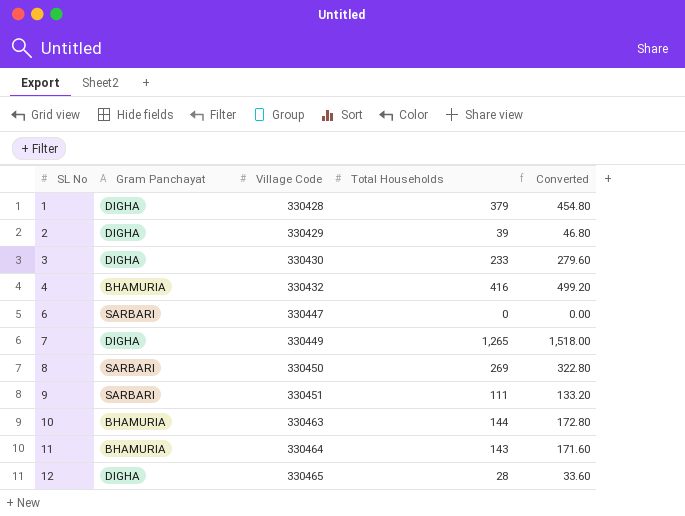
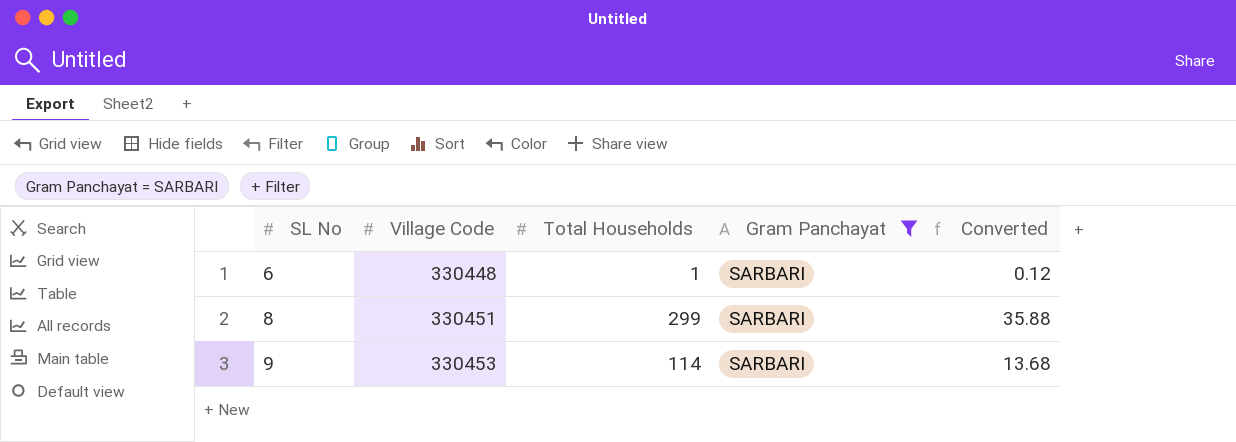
filter: none -> Gram Panchayat = SARBARI
column Gram Panchayat | position: 2 -> 4
column Converted | formula: [Total Households] * 1.2 -> [Total Households] * 0.12
6 | Village Code: 330447 -> 330448
6 | Total Households: 0 -> 1
8 | Village Code: 330450 -> 330451
8 | Total Households: 269 -> 299
9 | Village Code: 330451 -> 330453
9 | Total Households: 111 -> 114

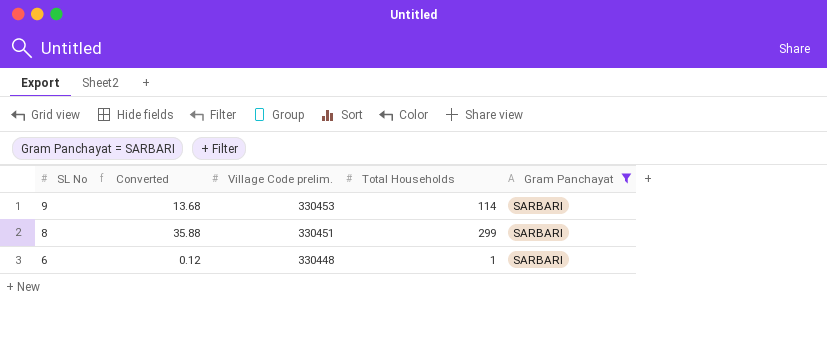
row order: SL No ascending -> SL No descending
column Converted | position: 5 -> 2
column name: Village Code -> Village Code prelim.

